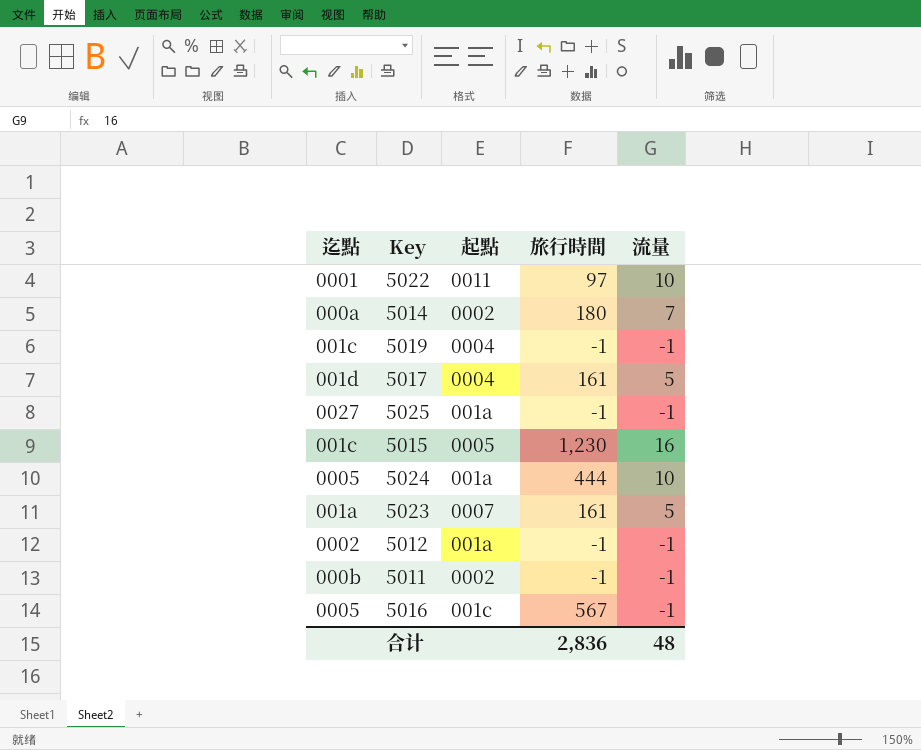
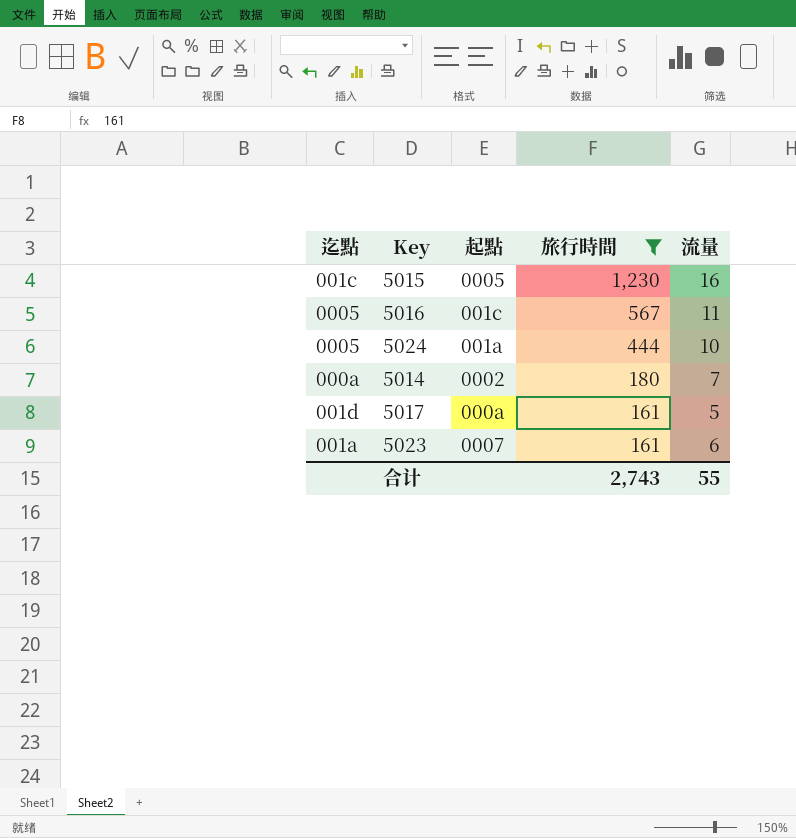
filter: none -> 旅行時間 >= 161
row order: none -> 旅行時間 descending
5016 | 流量: -1 -> 11
5017 | 起點: 0004 -> 000a
5023 | 流量: 5 -> 6
合计 | 旅行時間: 2,836 -> 2,743
合计 | 流量: 48 -> 55

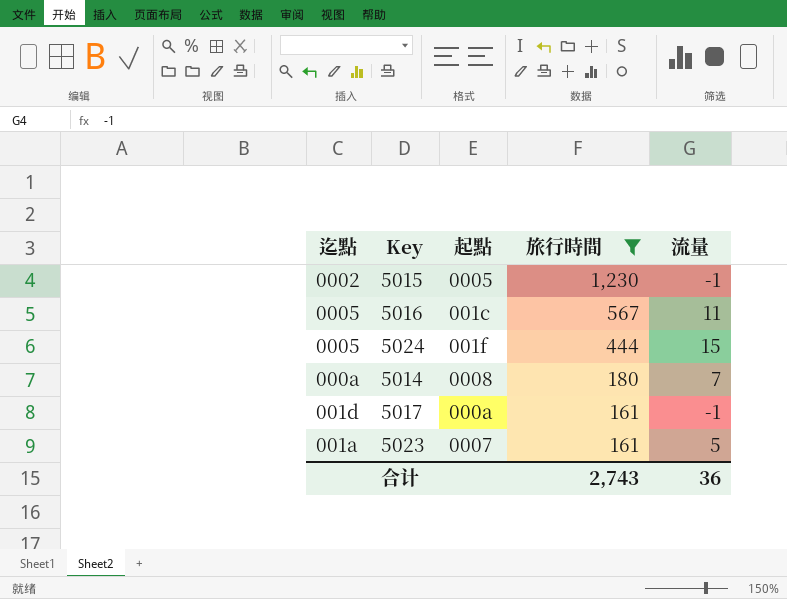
5015 | 迄點: 001c -> 0002
5015 | 流量: 16 -> -1
5024 | 起點: 001a -> 001f
5024 | 流量: 10 -> 15
5014 | 起點: 0002 -> 0008
5017 | 流量: 5 -> -1
5023 | 流量: 6 -> 5
合计 | 流量: 55 -> 36

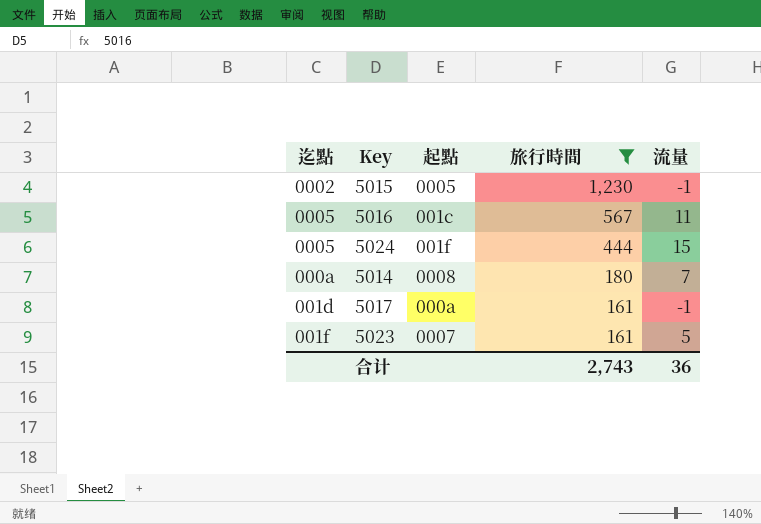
5023 | 迄點: 001a -> 001f

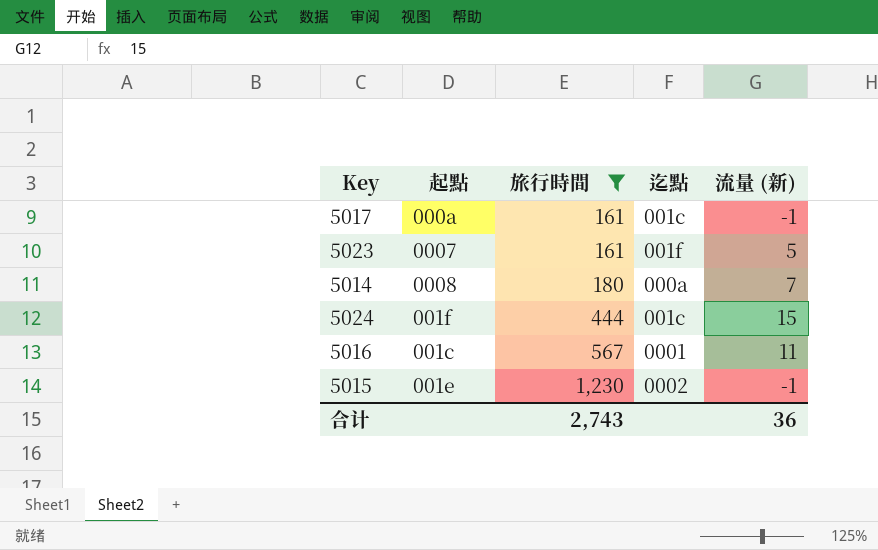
row order: 旅行時間 descending -> 旅行時間 ascending
column 迄點 | position: 1 -> 4
column name: 流量 -> 流量 (新)
5017 | 迄點: 001d -> 001c
5024 | 迄點: 0005 -> 001c
5016 | 迄點: 0005 -> 0001
5015 | 起點: 0005 -> 001e

